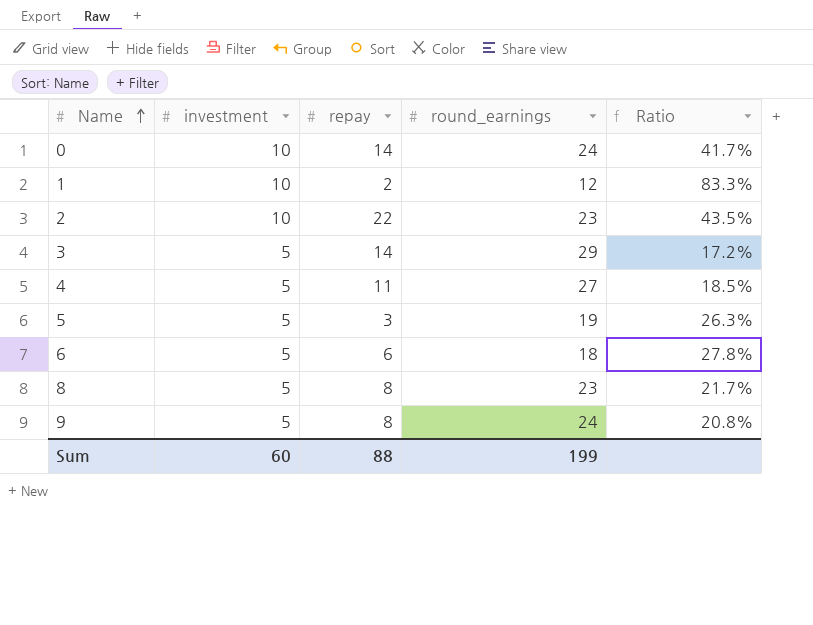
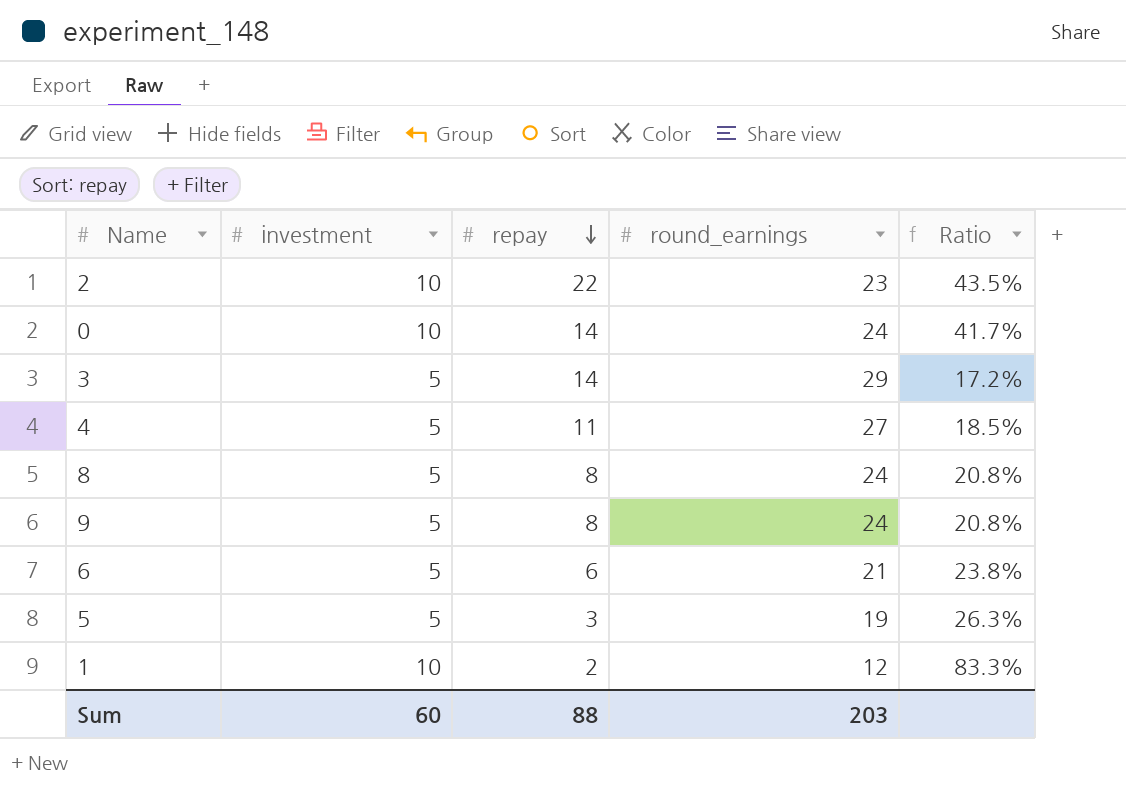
row order: Name ascending -> repay descending
8 | round_earnings: 23 -> 24
8 | Ratio: 21.7% -> 20.8%
6 | round_earnings: 18 -> 21
6 | Ratio: 27.8% -> 23.8%
Sum | round_earnings: 199 -> 203

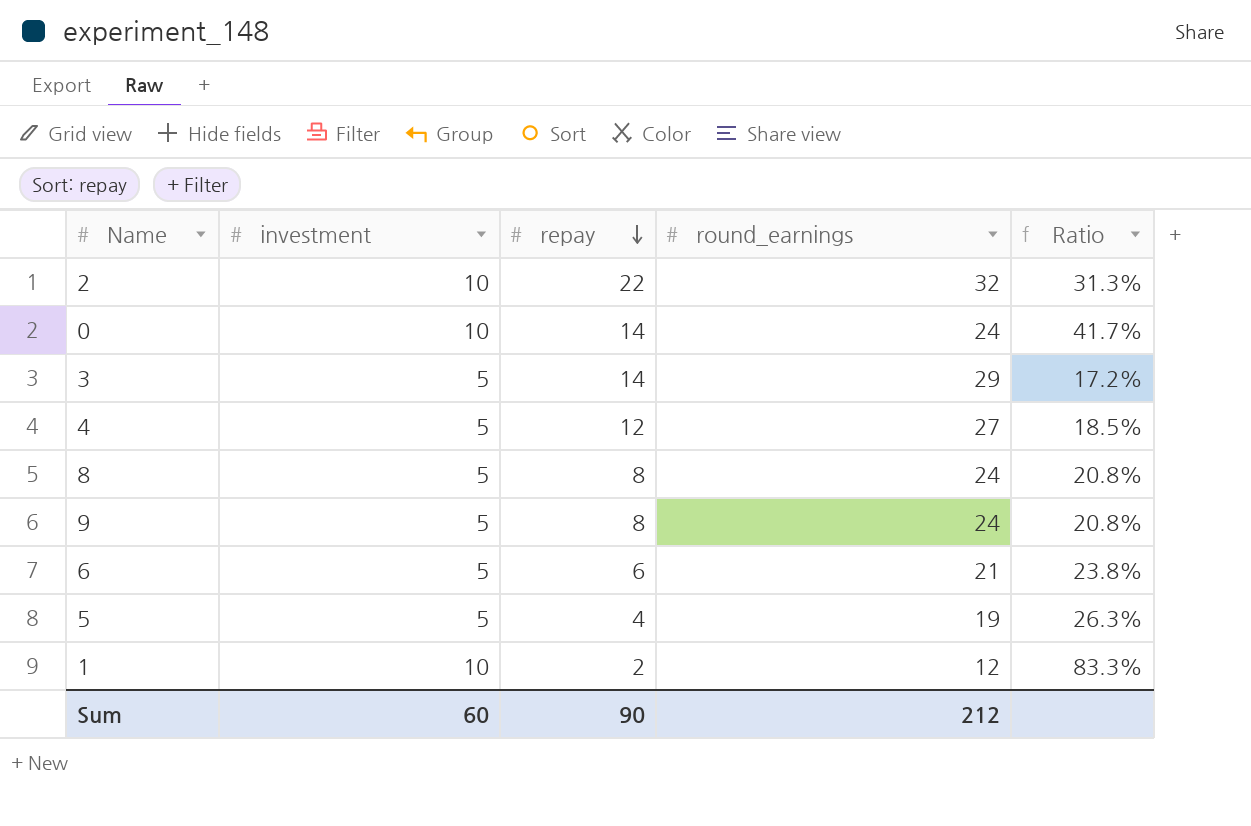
2 | round_earnings: 23 -> 32
2 | Ratio: 43.5% -> 31.3%
4 | repay: 11 -> 12
5 | repay: 3 -> 4
Sum | repay: 88 -> 90
Sum | round_earnings: 203 -> 212

